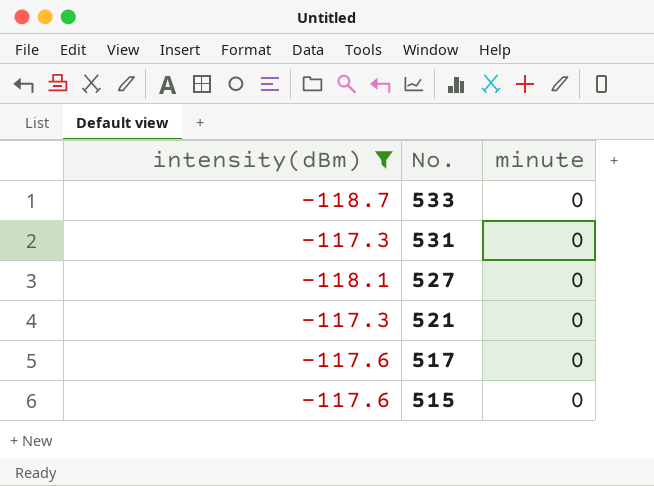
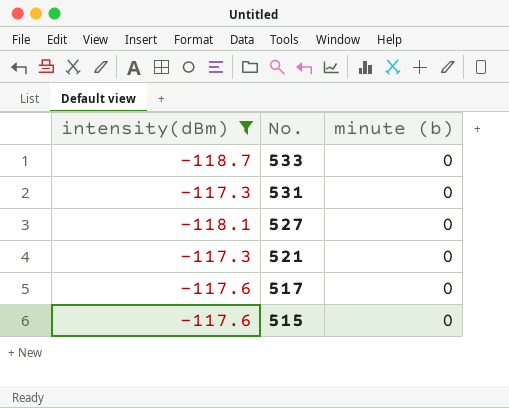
column name: minute -> minute (b)

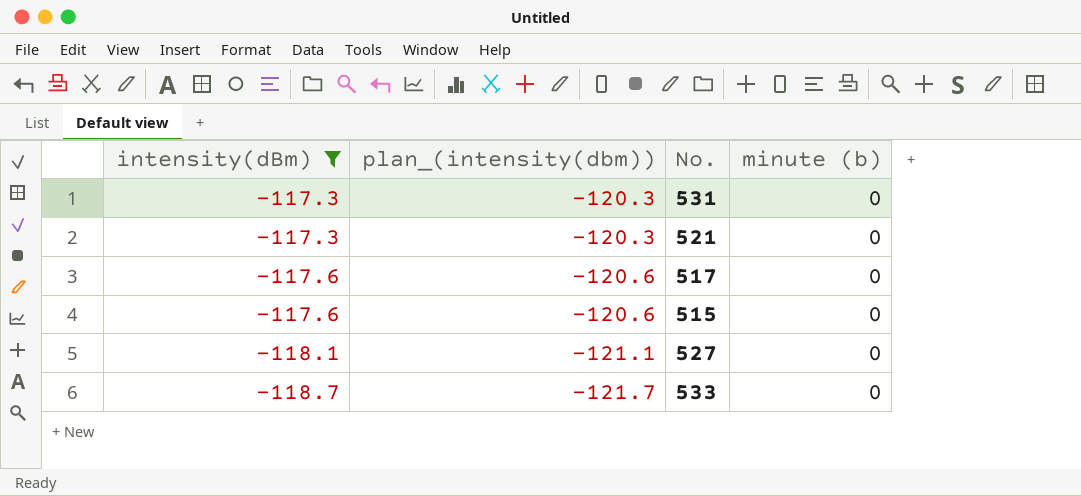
row order: No. descending -> intensity(dBm) descending
column plan_(intensity(dbm)) | formula: none -> [intensity(dBm)] - 3

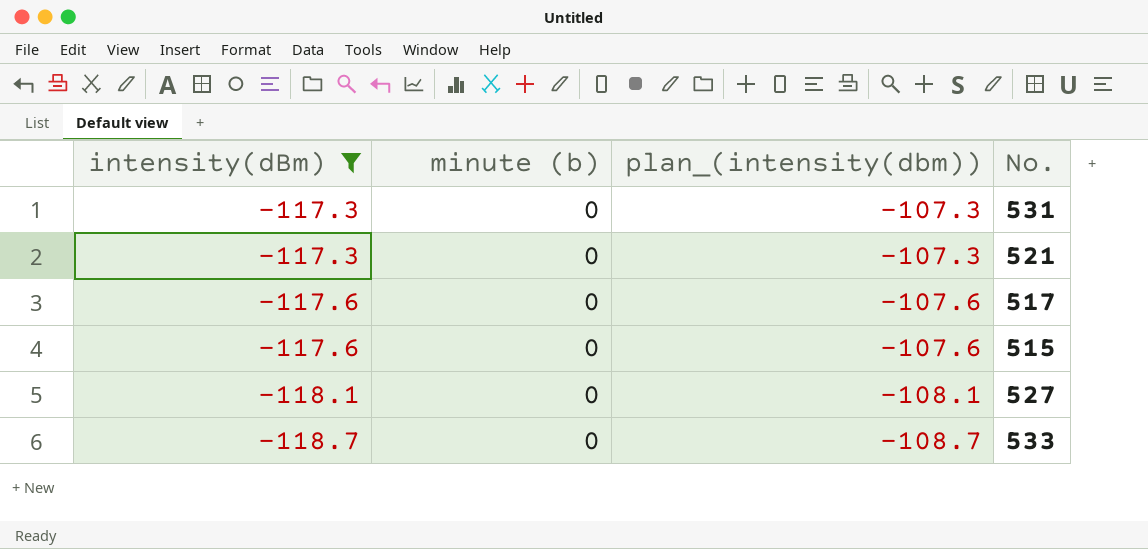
column minute (b) | position: 4 -> 2
column plan_(intensity(dbm)) | formula: [intensity(dBm)] - 3 -> [intensity(dBm)] + 10

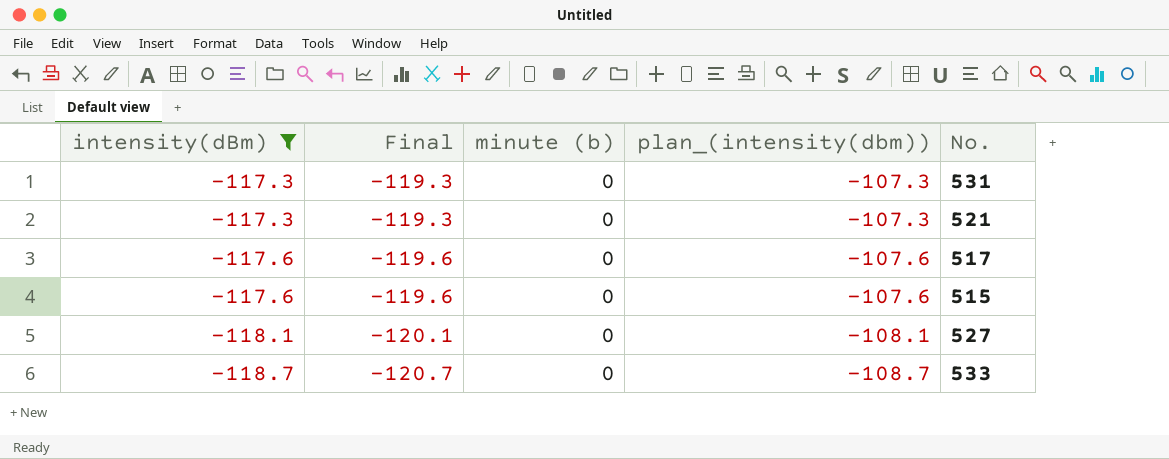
column Final | formula: none -> [intensity(dBm)] - 2

